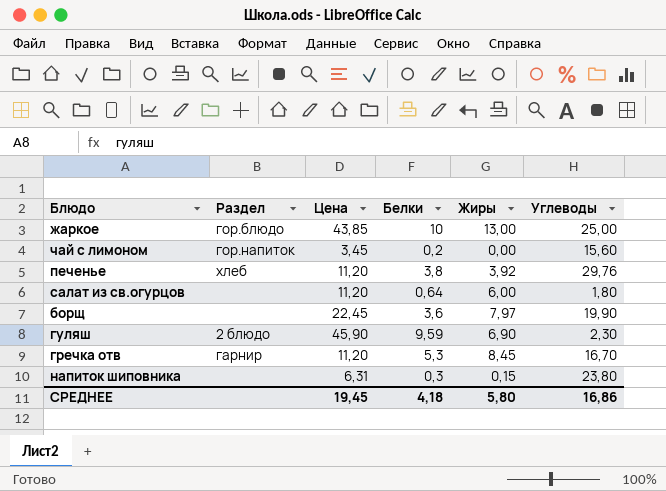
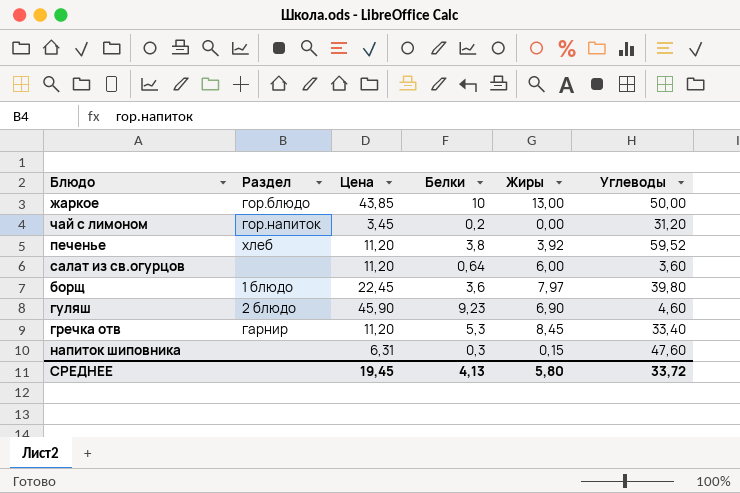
жаркое | Углеводы: 25,00 -> 50,00
чай с лимоном | Углеводы: 15,60 -> 31,20
печенье | Углеводы: 29,76 -> 59,52
салат из св.огурцов | Углеводы: 1,80 -> 3,60
борщ | Раздел: none -> 1 блюдо
борщ | Углеводы: 19,90 -> 39,80
гуляш | Белки: 9,59 -> 9,23
гуляш | Углеводы: 2,30 -> 4,60
гречка отв | Углеводы: 16,70 -> 33,40
напиток шиповника | Углеводы: 23,80 -> 47,60
СРЕДНЕЕ | Белки: 4,18 -> 4,13
СРЕДНЕЕ | Углеводы: 16,86 -> 33,72

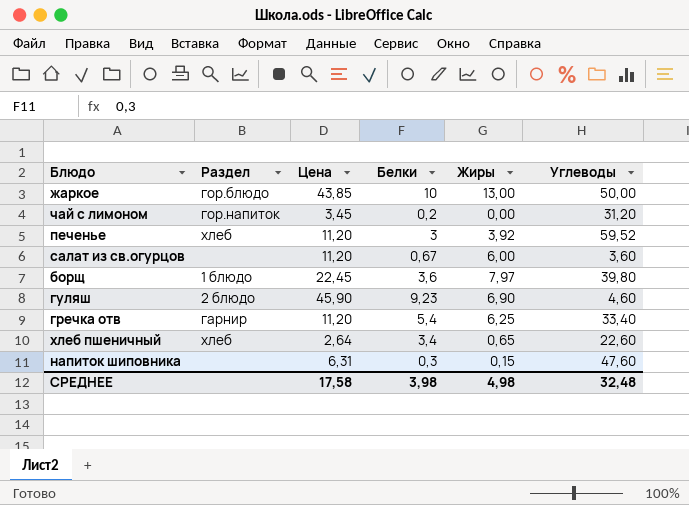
печенье | Белки: 3,8 -> 3
салат из св.огурцов | Белки: 0,64 -> 0,67
гречка отв | Белки: 5,3 -> 5,4
гречка отв | Жиры: 8,45 -> 6,25
row хлеб пшеничный: none -> хлеб | 2,64 | 3,4 | 0,65 | 22,60
СРЕДНЕЕ | Цена: 19,45 -> 17,58
СРЕДНЕЕ | Белки: 4,13 -> 3,98
СРЕДНЕЕ | Жиры: 5,80 -> 4,98
СРЕДНЕЕ | Углеводы: 33,72 -> 32,48

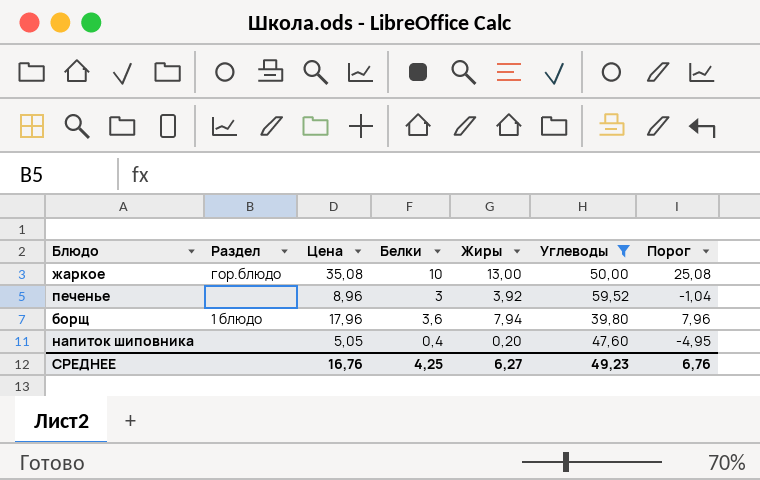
filter: none -> Углеводы >= 39,80
column Порог | formula: none -> [Цена] - 10
жаркое | Цена: 43,85 -> 35,08
печенье | Раздел: хлеб -> none
печенье | Цена: 11,20 -> 8,96
борщ | Цена: 22,45 -> 17,96
борщ | Жиры: 7,97 -> 7,94
напиток шиповника | Цена: 6,31 -> 5,05
напиток шиповника | Белки: 0,3 -> 0,4
напиток шиповника | Жиры: 0,15 -> 0,20
СРЕДНЕЕ | Цена: 17,58 -> 16,76
СРЕДНЕЕ | Белки: 3,98 -> 4,25
СРЕДНЕЕ | Жиры: 4,98 -> 6,27
СРЕДНЕЕ | Углеводы: 32,48 -> 49,23

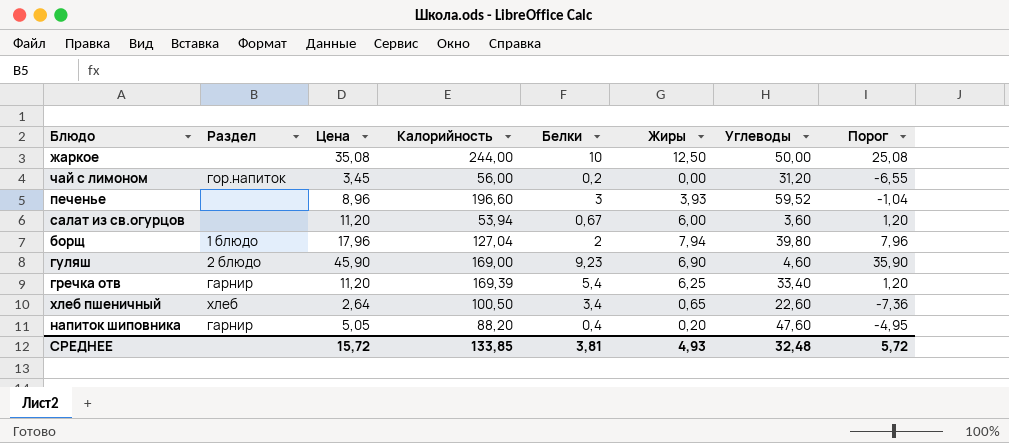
filter: Углеводы >= 39,80 -> none
column Калорийность | position: none -> 4
жаркое | Раздел: гор.блюдо -> none
жаркое | Жиры: 13,00 -> 12,50
печенье | Жиры: 3,92 -> 3,93
борщ | Белки: 3,6 -> 2
напиток шиповника | Раздел: none -> гарнир
СРЕДНЕЕ | Цена: 16,76 -> 15,72
СРЕДНЕЕ | Белки: 4,25 -> 3,81
СРЕДНЕЕ | Жиры: 6,27 -> 4,93
СРЕДНЕЕ | Углеводы: 49,23 -> 32,48
СРЕДНЕЕ | Порог: 6,76 -> 5,72

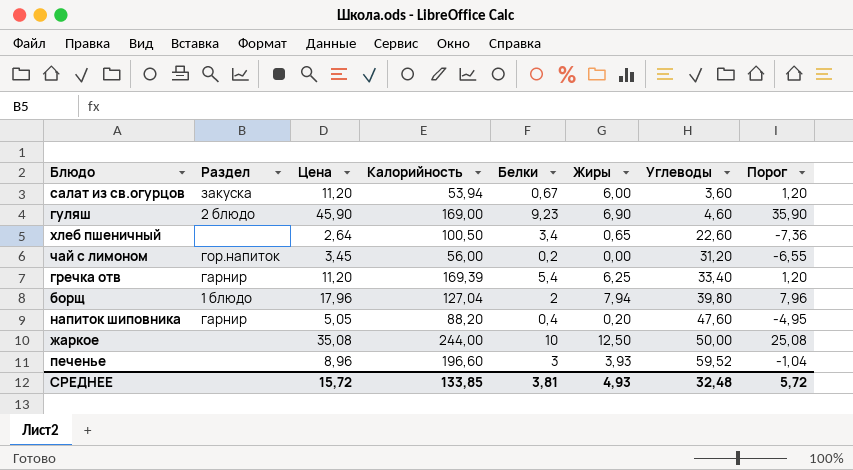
row order: none -> Углеводы ascending
салат из св.огурцов | Раздел: none -> закуска
хлеб пшеничный | Раздел: хлеб -> none

